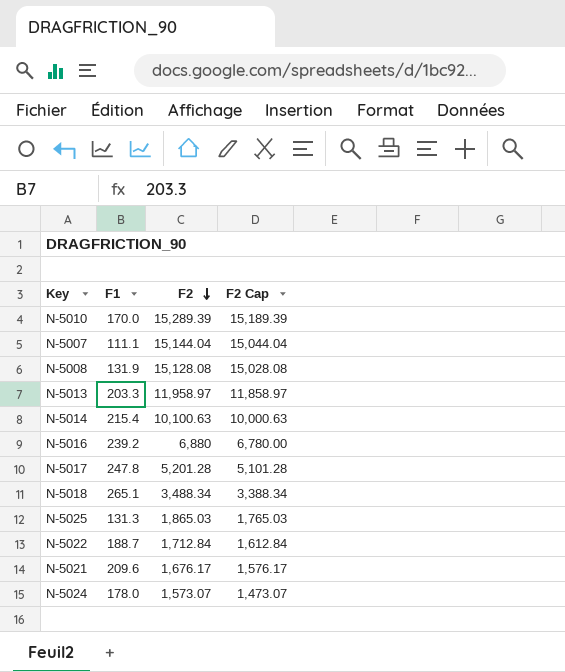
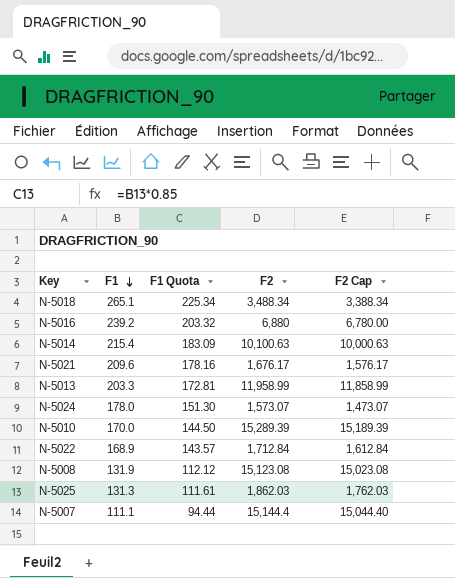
row order: F2 descending -> F1 descending
column F1 Quota | formula: none -> [F1] * 0.85
row N-5017: 247.8 | 5,201.28 | 5,101.28 -> none
N-5013 | F2: 11,958.97 -> 11,958.99
N-5013 | F2 Cap: 11,858.97 -> 11,858.99
N-5022 | F1: 188.7 -> 168.9
N-5008 | F2: 15,128.08 -> 15,123.08
N-5008 | F2 Cap: 15,028.08 -> 15,023.08
N-5025 | F2: 1,865.03 -> 1,862.03
N-5025 | F2 Cap: 1,765.03 -> 1,762.03
N-5007 | F2: 15,144.04 -> 15,144.4
N-5007 | F2 Cap: 15,044.04 -> 15,044.40

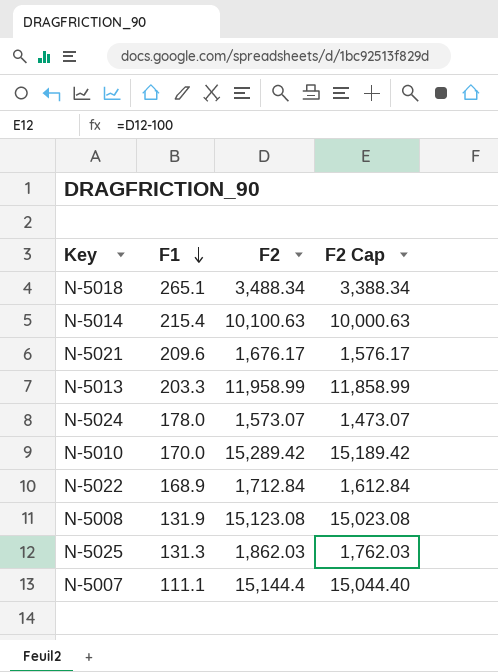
column F1 Quota | formula: [F1] * 0.85 -> none
row N-5016: 239.2 | 203.32 | 6,880 | 6,780.00 -> none
N-5010 | F2: 15,289.39 -> 15,289.42
N-5010 | F2 Cap: 15,189.39 -> 15,189.42

